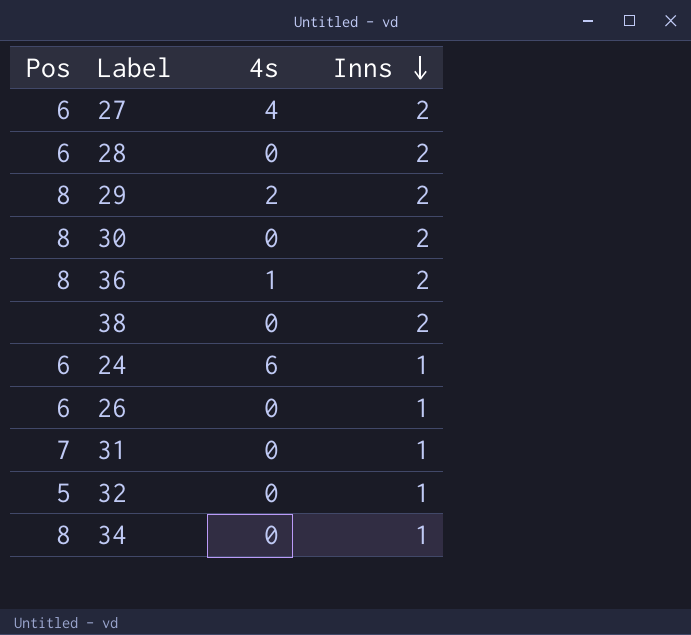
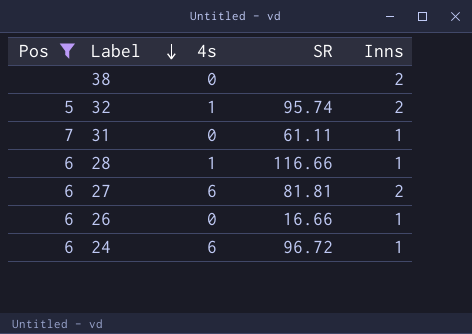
filter: none -> Pos != 8
row order: Inns descending -> Label descending
column SR | position: none -> 4
32 | 4s: 0 -> 1
32 | Inns: 1 -> 2
28 | 4s: 0 -> 1
28 | Inns: 2 -> 1
27 | 4s: 4 -> 6

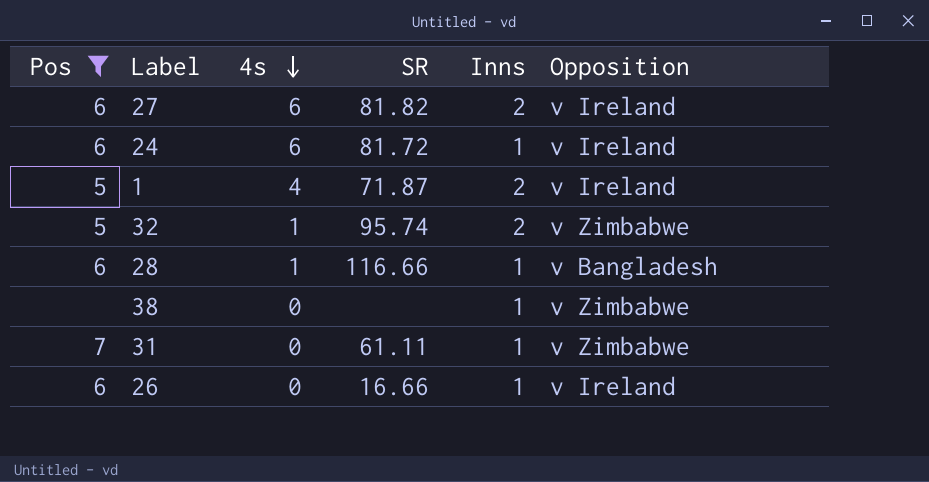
row order: Label descending -> 4s descending
column Opposition | position: none -> 6
27 | SR: 81.81 -> 81.82
24 | SR: 96.72 -> 81.72
row 1: none -> 5 | 4 | 71.87 | 2 | v Ireland
38 | Inns: 2 -> 1

